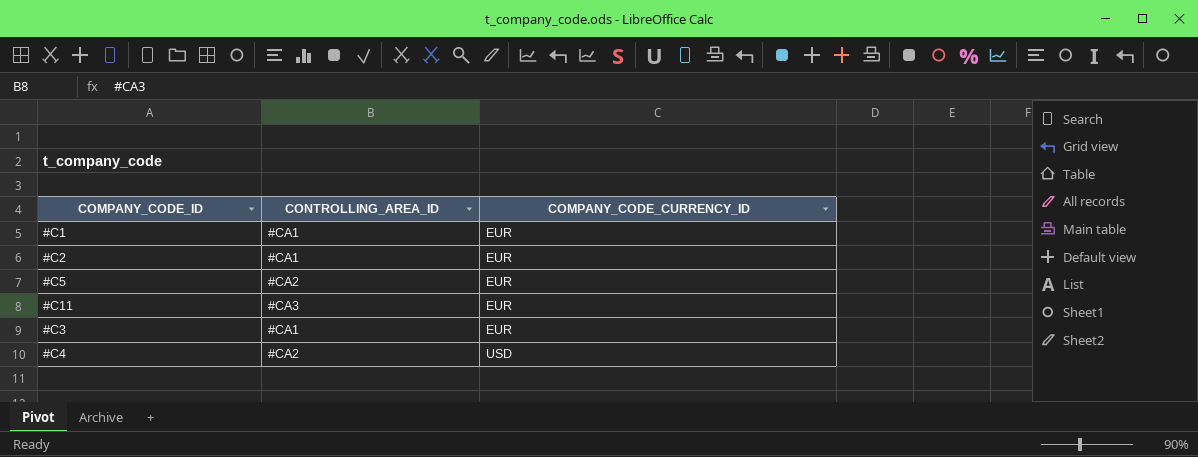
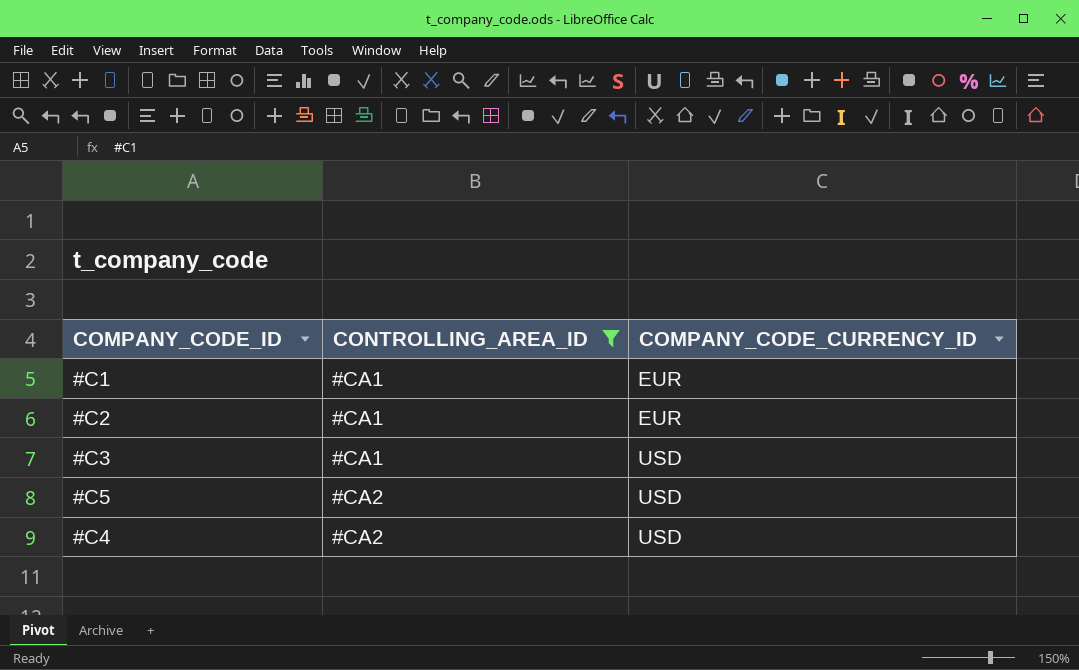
filter: none -> CONTROLLING_AREA_ID != #CA3
row order: COMPANY_CODE_CURRENCY_ID ascending -> CONTROLLING_AREA_ID ascending
#C3 | COMPANY_CODE_CURRENCY_ID: EUR -> USD
#C5 | COMPANY_CODE_CURRENCY_ID: EUR -> USD

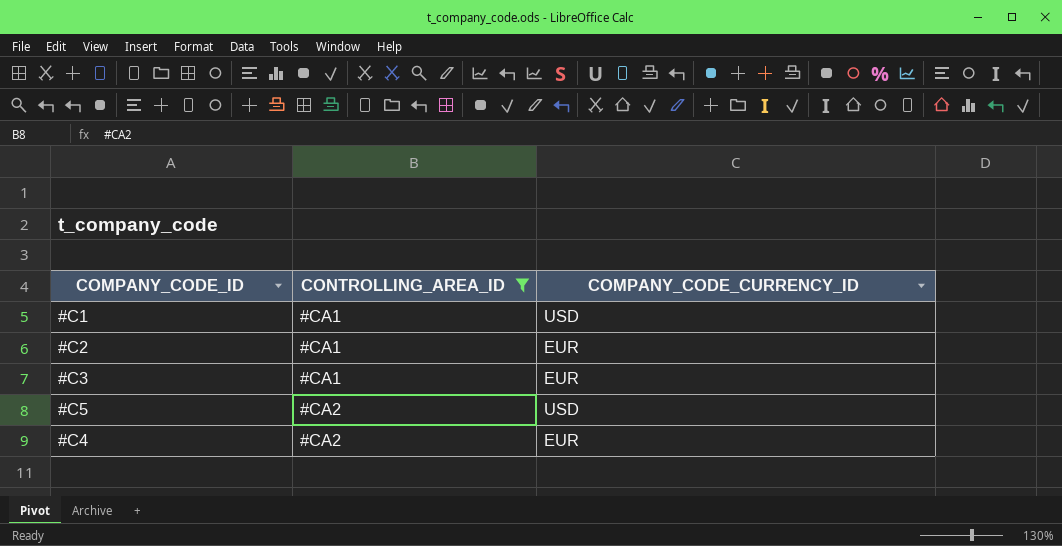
#C1 | COMPANY_CODE_CURRENCY_ID: EUR -> USD
#C3 | COMPANY_CODE_CURRENCY_ID: USD -> EUR
#C4 | COMPANY_CODE_CURRENCY_ID: USD -> EUR

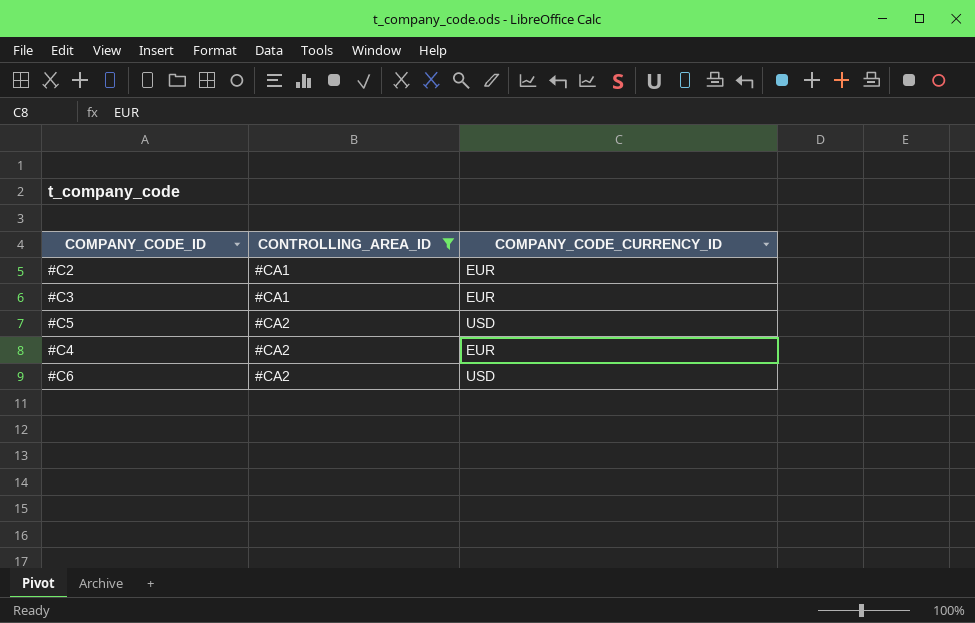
row #C1: #CA1 | USD -> none
row #C6: none -> #CA2 | USD

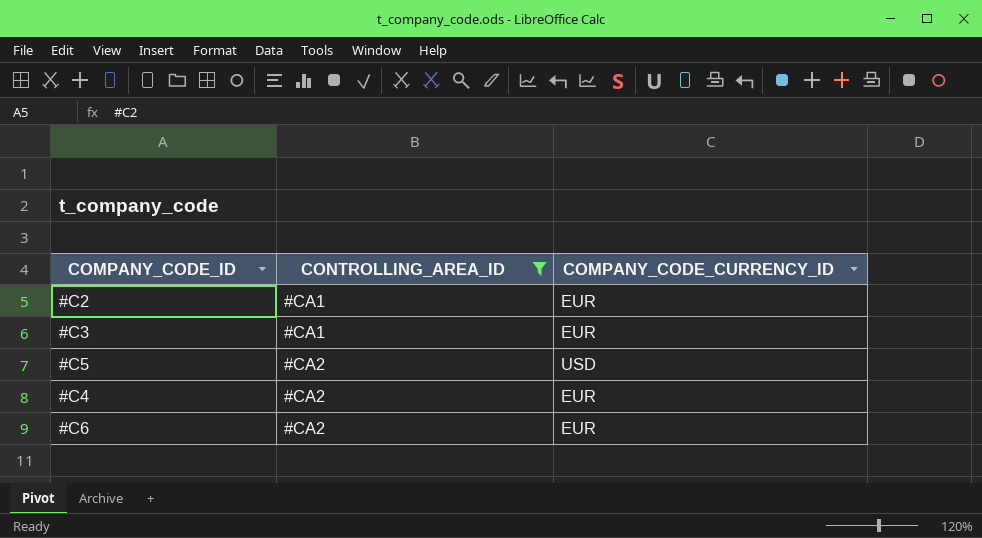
#C6 | COMPANY_CODE_CURRENCY_ID: USD -> EUR

